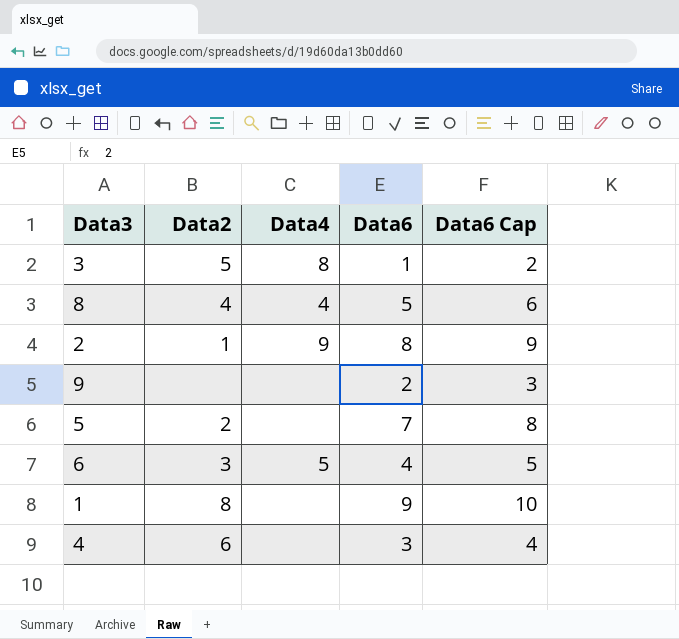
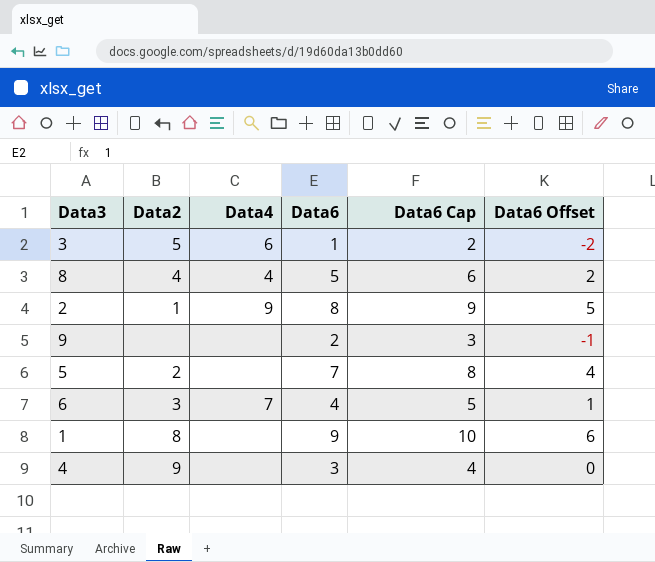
column Data6 Offset | formula: none -> [Data6] - 3
3 | Data4: 8 -> 6
6 | Data4: 5 -> 7
4 | Data2: 6 -> 9

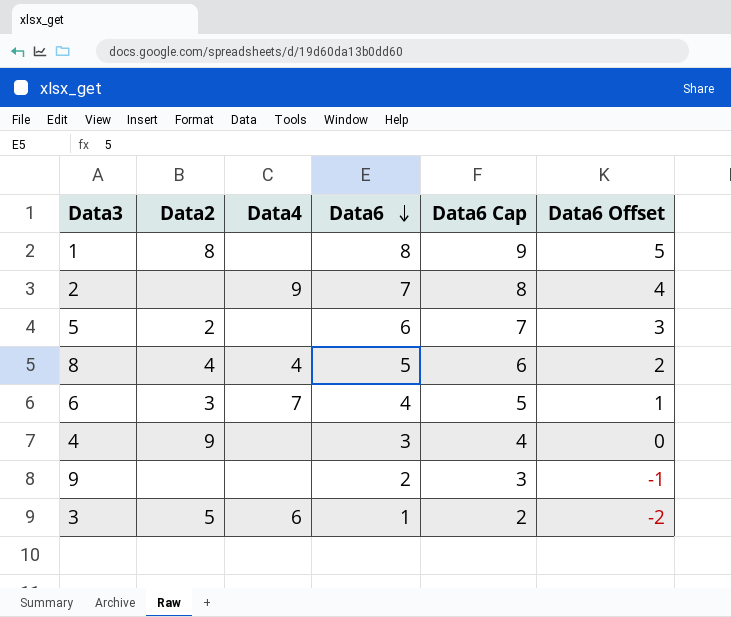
row order: none -> Data6 descending
1 | Data6: 9 -> 8
1 | Data6 Cap: 10 -> 9
1 | Data6 Offset: 6 -> 5
2 | Data2: 1 -> none
2 | Data6: 8 -> 7
2 | Data6 Cap: 9 -> 8
2 | Data6 Offset: 5 -> 4
5 | Data6: 7 -> 6
5 | Data6 Cap: 8 -> 7
5 | Data6 Offset: 4 -> 3

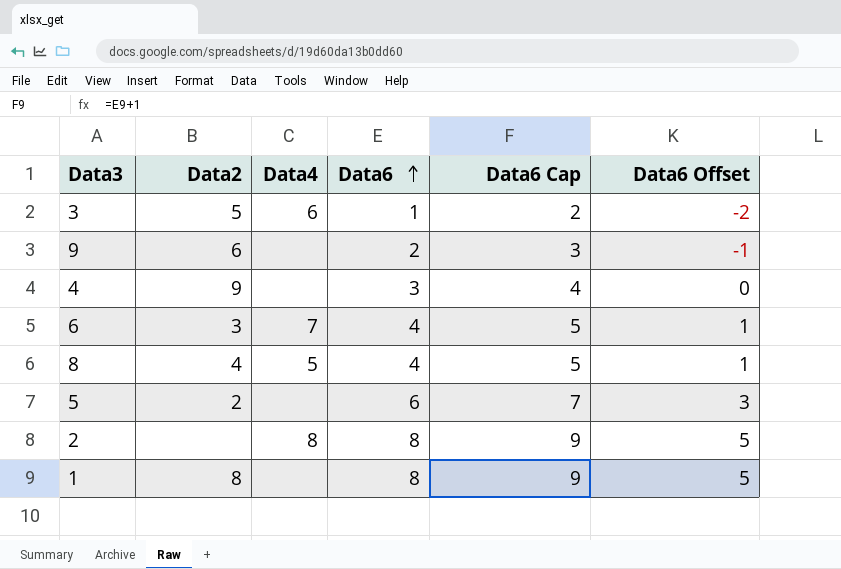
row order: Data6 descending -> Data6 ascending
9 | Data2: none -> 6
8 | Data4: 4 -> 5
8 | Data6: 5 -> 4
8 | Data6 Cap: 6 -> 5
8 | Data6 Offset: 2 -> 1
2 | Data4: 9 -> 8
2 | Data6: 7 -> 8
2 | Data6 Cap: 8 -> 9
2 | Data6 Offset: 4 -> 5

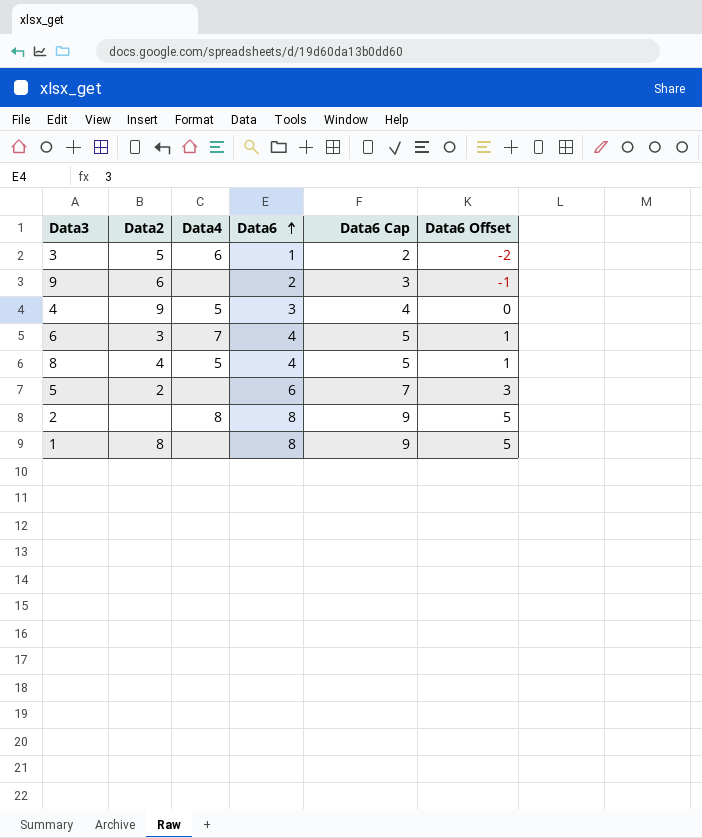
4 | Data4: none -> 5

